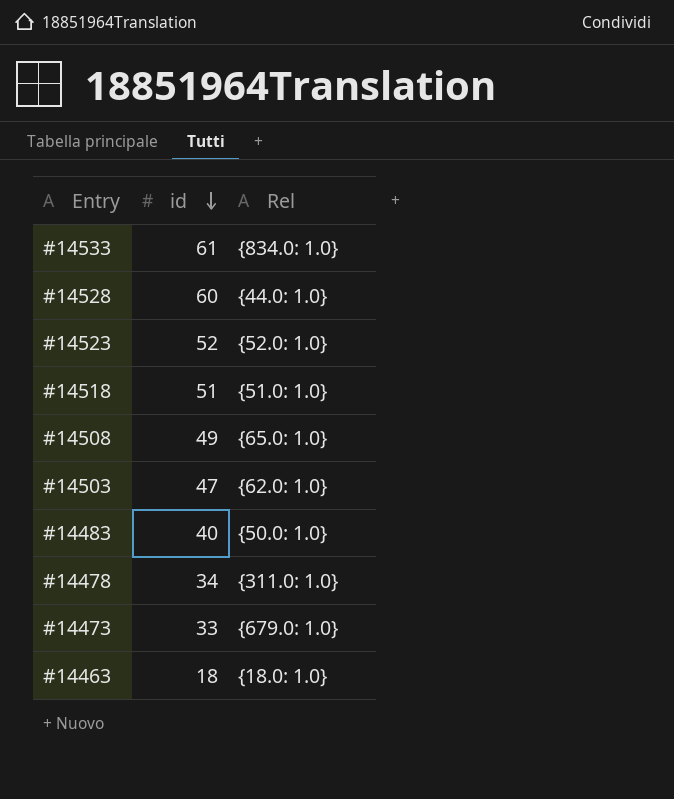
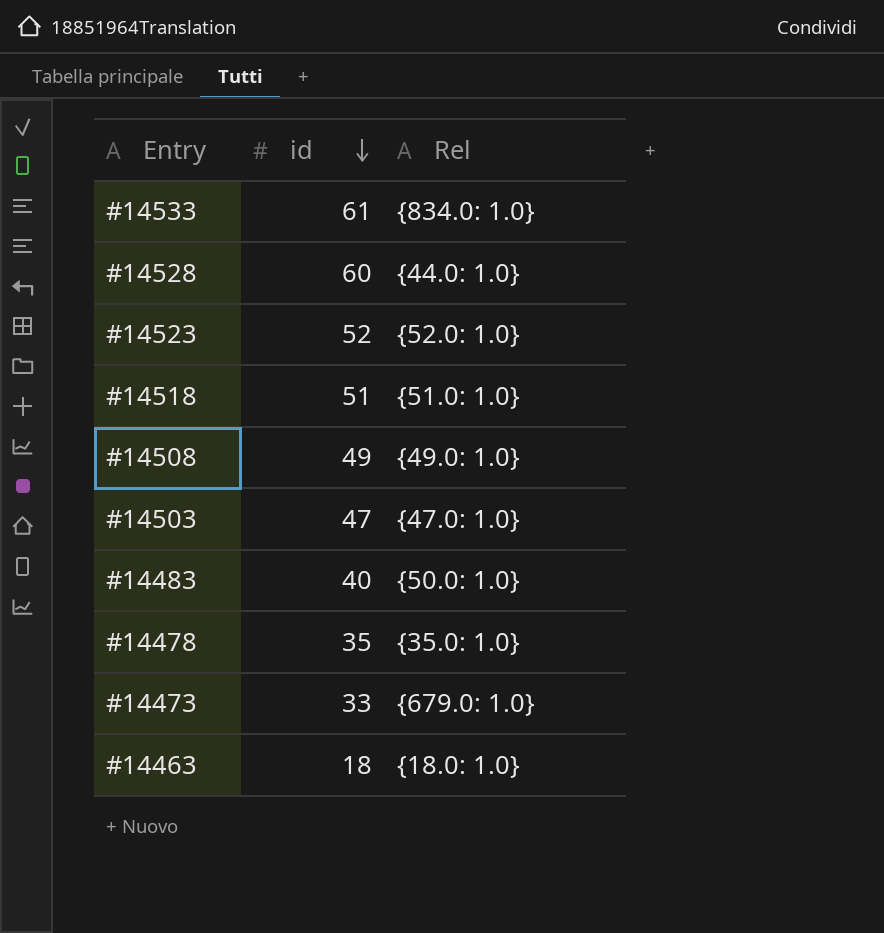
#14508 | Rel: {65.0: 1.0} -> {49.0: 1.0}
#14503 | Rel: {62.0: 1.0} -> {47.0: 1.0}
#14478 | id: 34 -> 35
#14478 | Rel: {311.0: 1.0} -> {35.0: 1.0}

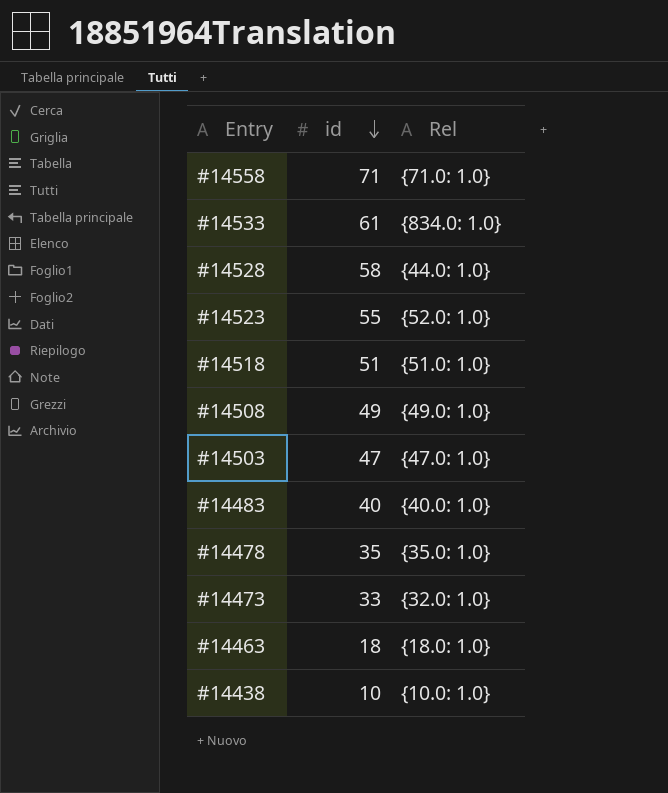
row #14558: none -> 71 | {71.0: 1.0}
#14528 | id: 60 -> 58
#14523 | id: 52 -> 55
#14483 | Rel: {50.0: 1.0} -> {40.0: 1.0}
#14473 | Rel: {679.0: 1.0} -> {32.0: 1.0}
row #14438: none -> 10 | {10.0: 1.0}

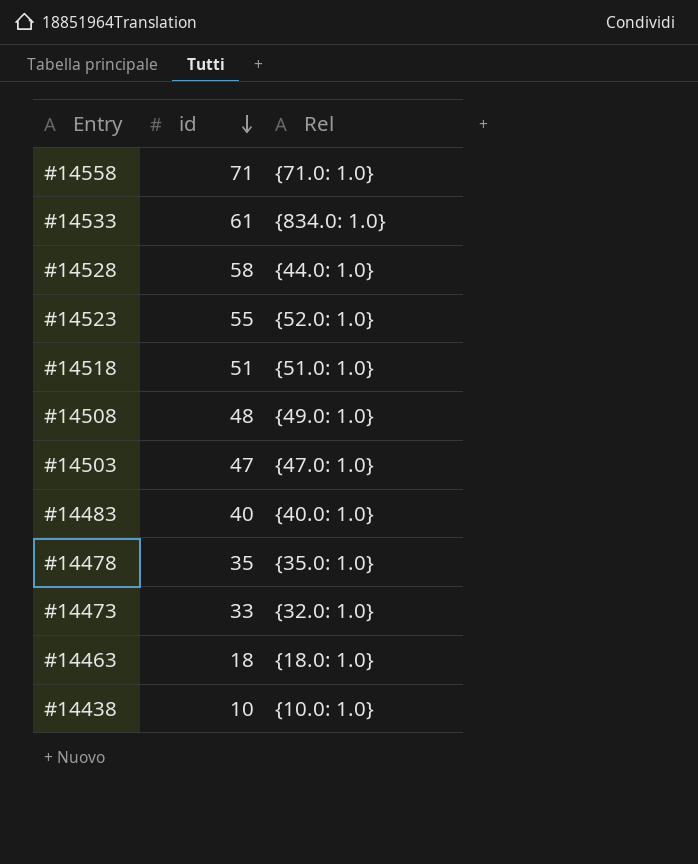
#14508 | id: 49 -> 48

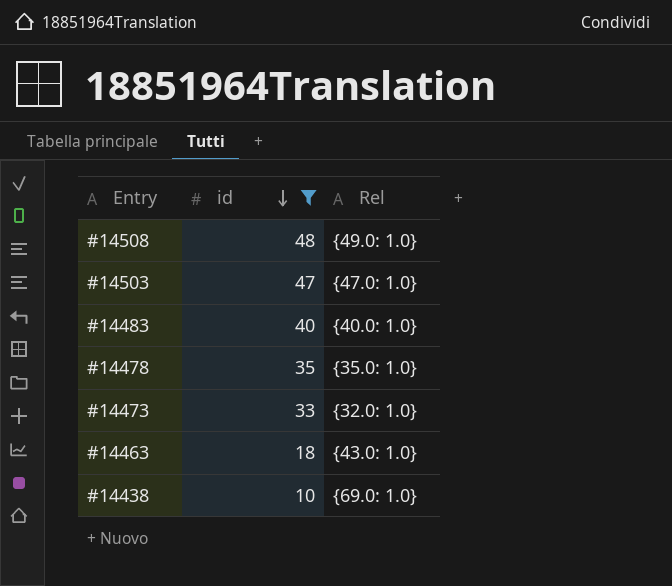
filter: none -> id <= 48
#14463 | Rel: {18.0: 1.0} -> {43.0: 1.0}
#14438 | Rel: {10.0: 1.0} -> {69.0: 1.0}

